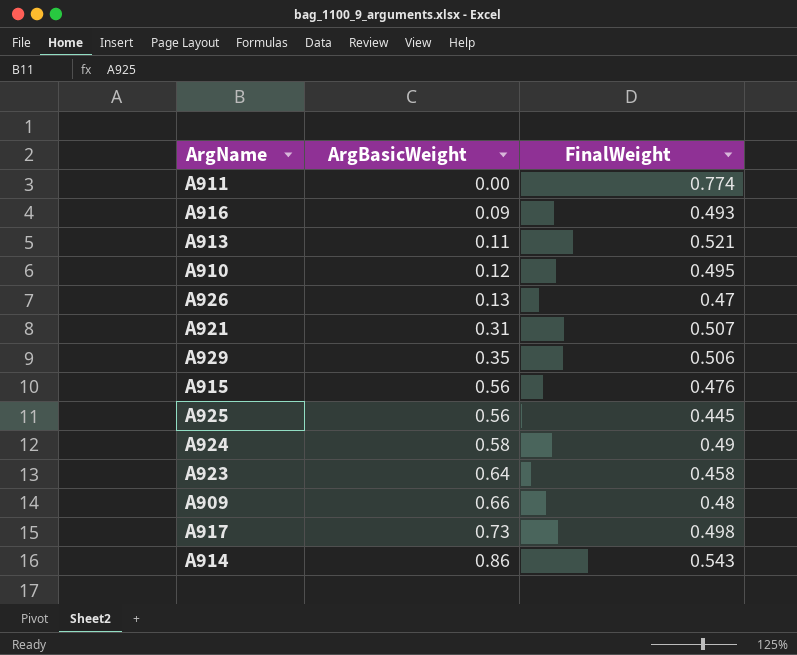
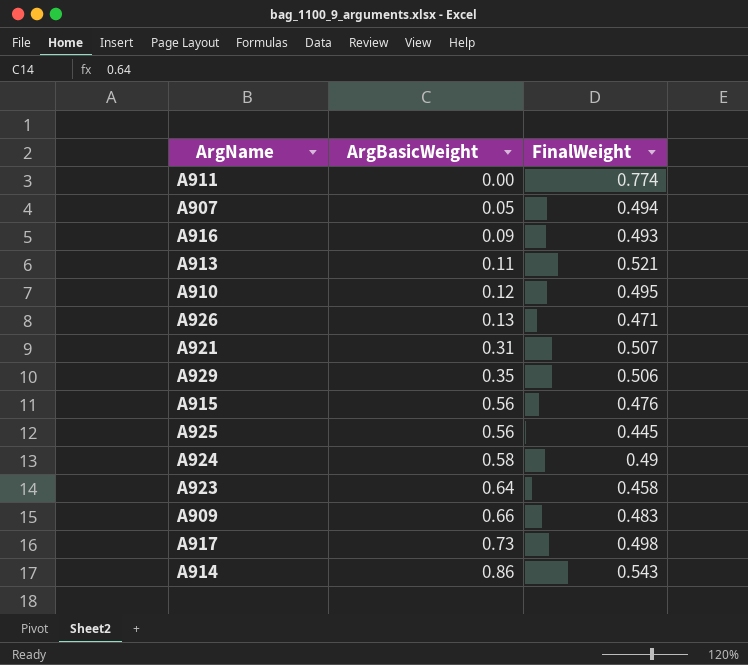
row A907: none -> 0.05 | 0.494
A926 | FinalWeight: 0.47 -> 0.471
A909 | FinalWeight: 0.48 -> 0.483

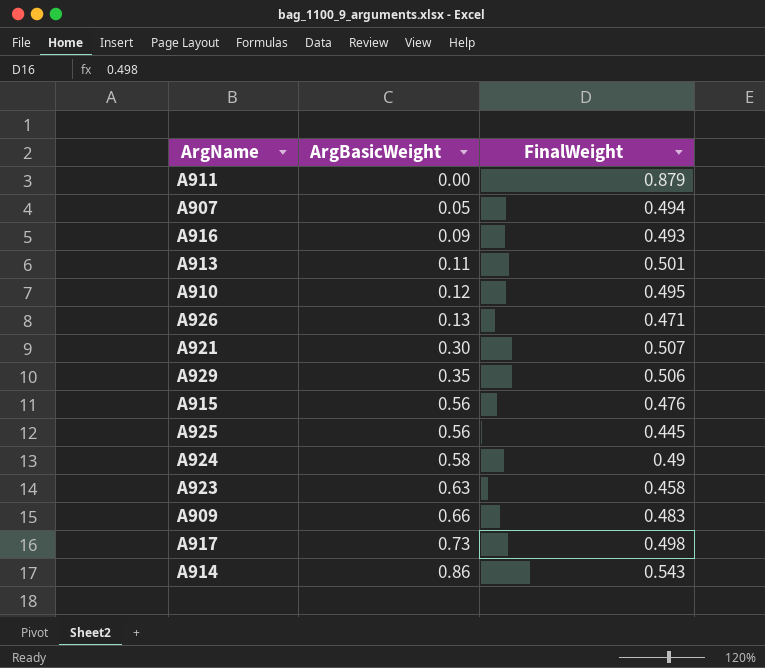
A911 | FinalWeight: 0.774 -> 0.879
A913 | FinalWeight: 0.521 -> 0.501
A921 | ArgBasicWeight: 0.31 -> 0.30
A923 | ArgBasicWeight: 0.64 -> 0.63

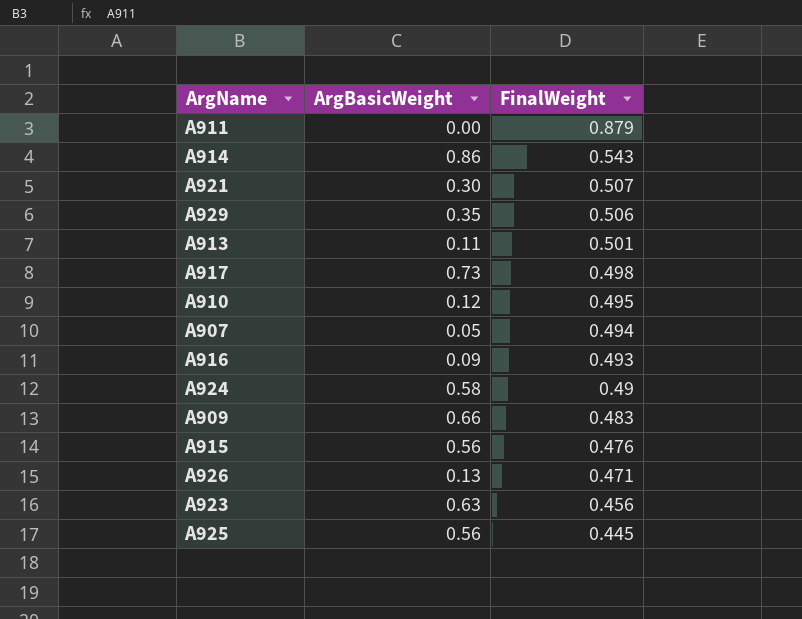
row order: ArgBasicWeight ascending -> FinalWeight descending
A923 | FinalWeight: 0.458 -> 0.456

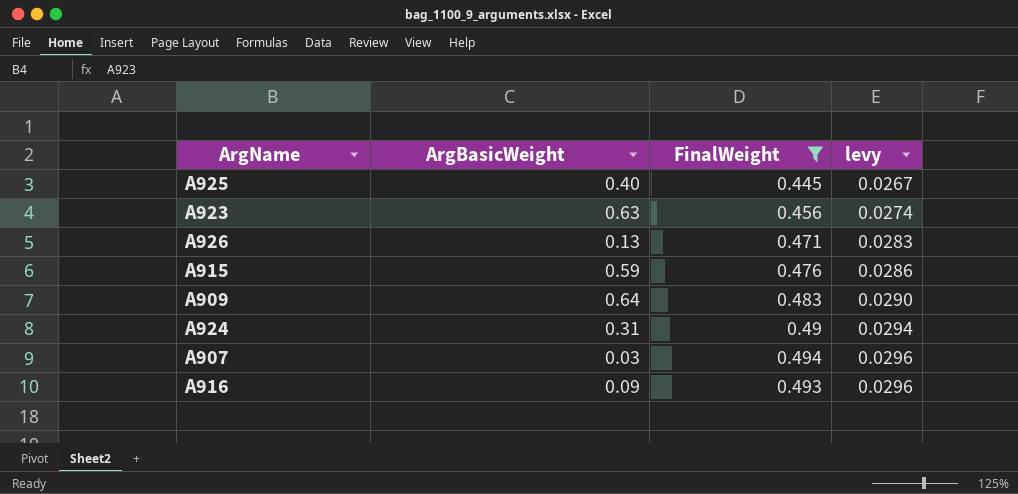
filter: none -> FinalWeight <= 0.494
row order: FinalWeight descending -> levy ascending
column levy | formula: none -> [FinalWeight] * 0.06
A925 | ArgBasicWeight: 0.56 -> 0.40
A915 | ArgBasicWeight: 0.56 -> 0.59
A909 | ArgBasicWeight: 0.66 -> 0.64
A924 | ArgBasicWeight: 0.58 -> 0.31
A907 | ArgBasicWeight: 0.05 -> 0.03

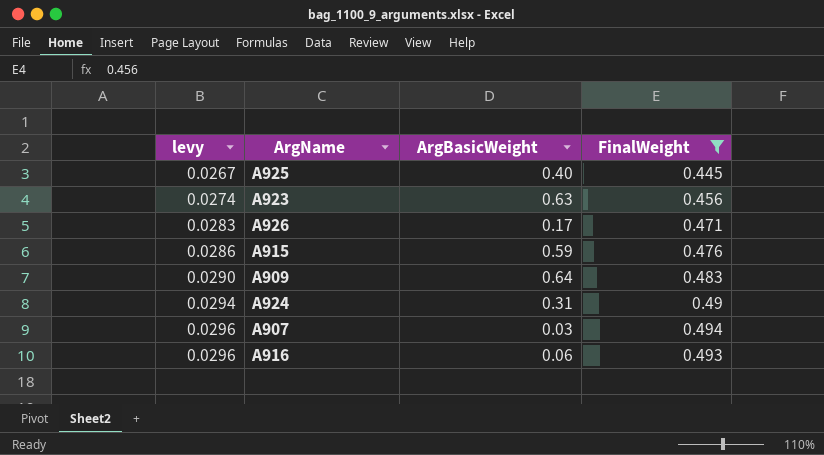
column levy | position: 4 -> 1
A926 | ArgBasicWeight: 0.13 -> 0.17
A916 | ArgBasicWeight: 0.09 -> 0.06

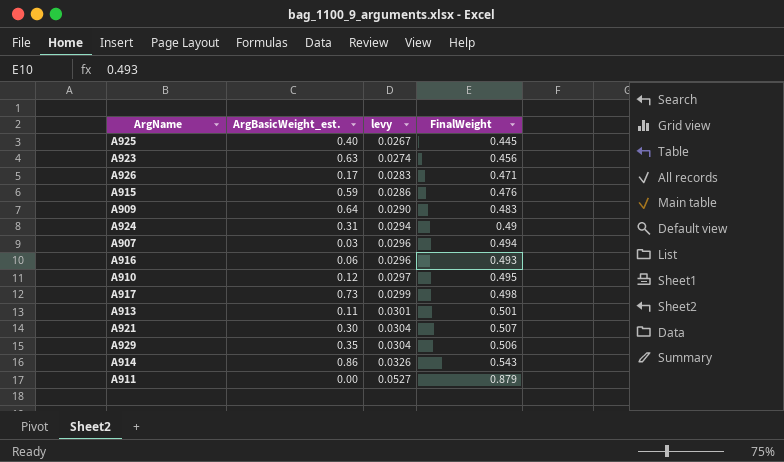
filter: FinalWeight <= 0.494 -> none
column name: ArgBasicWeight -> ArgBasicWeight_est.
column levy | position: 1 -> 3

